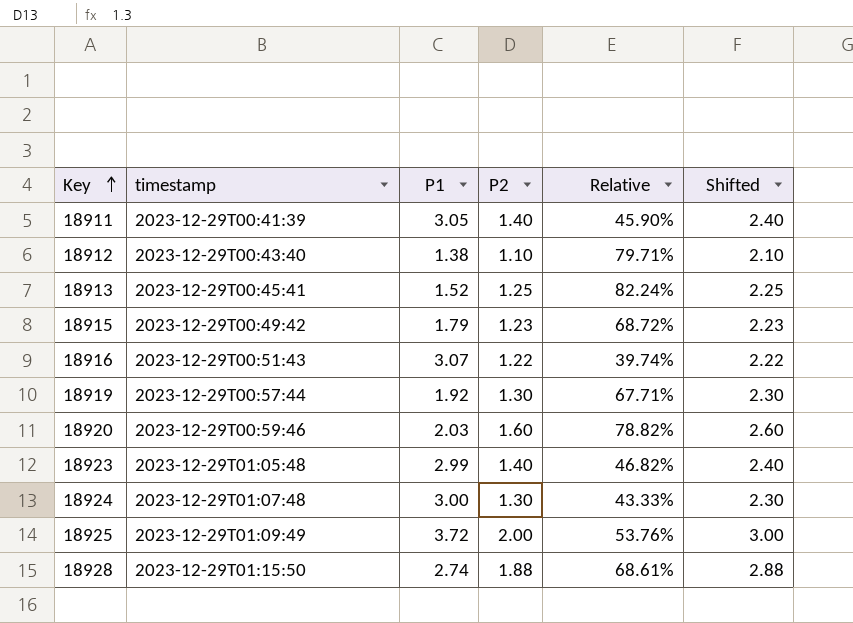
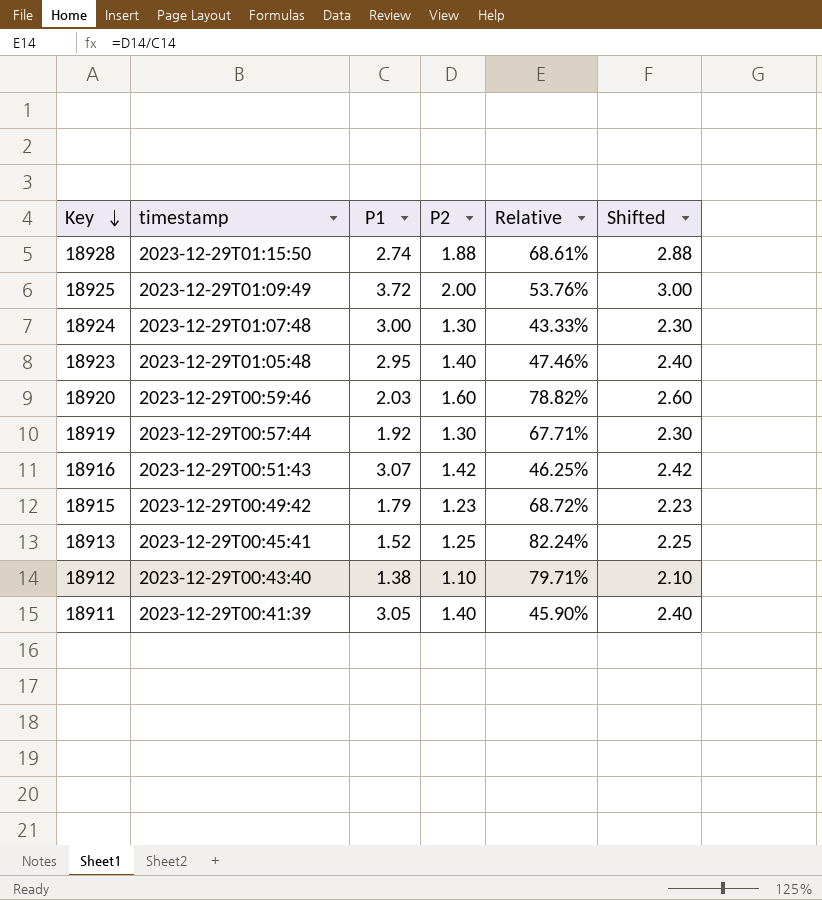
row order: Key ascending -> Key descending
18923 | P1: 2.99 -> 2.95
18923 | Relative: 46.82% -> 47.46%
18916 | P2: 1.22 -> 1.42
18916 | Relative: 39.74% -> 46.25%
18916 | Shifted: 2.22 -> 2.42

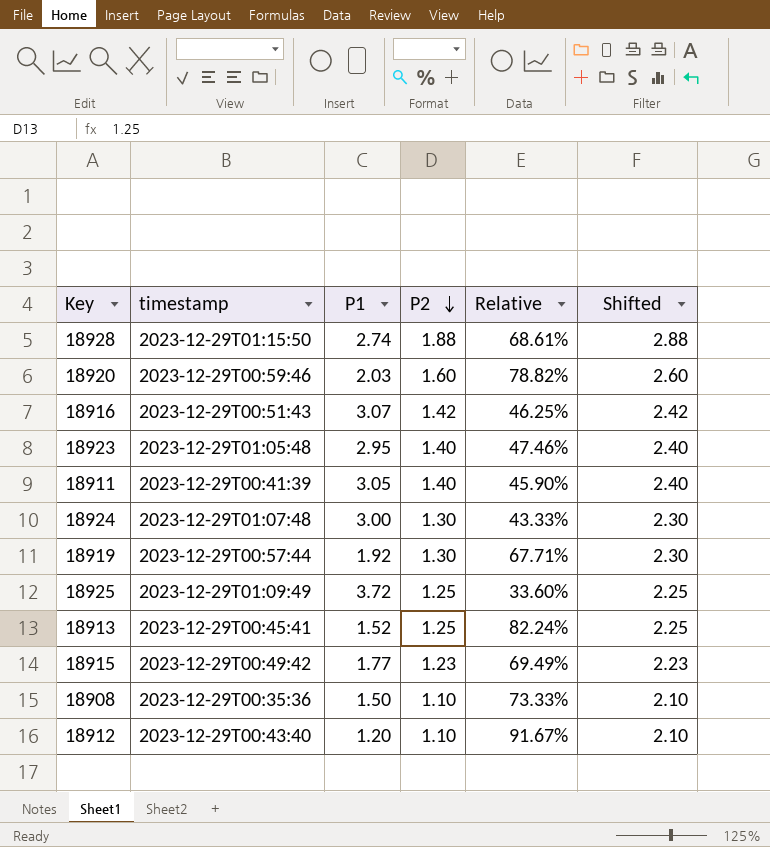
row order: Key descending -> P2 descending
18925 | P2: 2.00 -> 1.25
18925 | Relative: 53.76% -> 33.60%
18925 | Shifted: 3.00 -> 2.25
18915 | P1: 1.79 -> 1.77
18915 | Relative: 68.72% -> 69.49%
row 18908: none -> 2023-12-29T00:35:36 | 1.50 | 1.10 | 73.33% | 2.10
18912 | P1: 1.38 -> 1.20
18912 | Relative: 79.71% -> 91.67%

